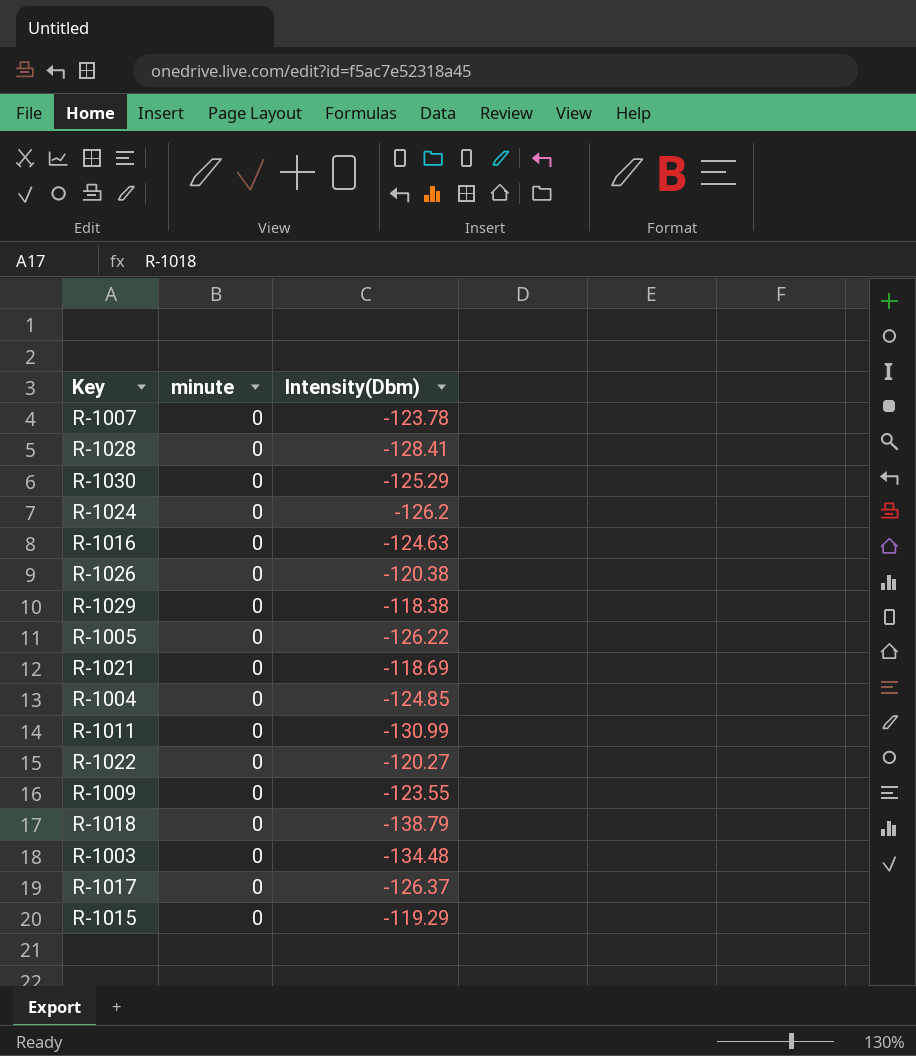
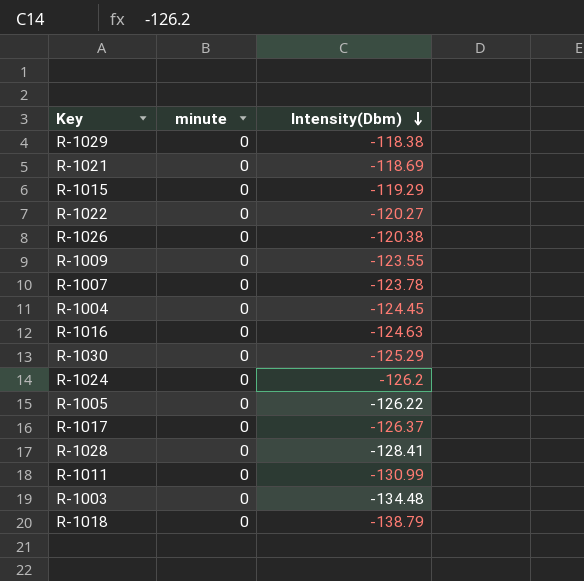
row order: none -> Intensity(Dbm) descending
R-1004 | Intensity(Dbm): -124.85 -> -124.45

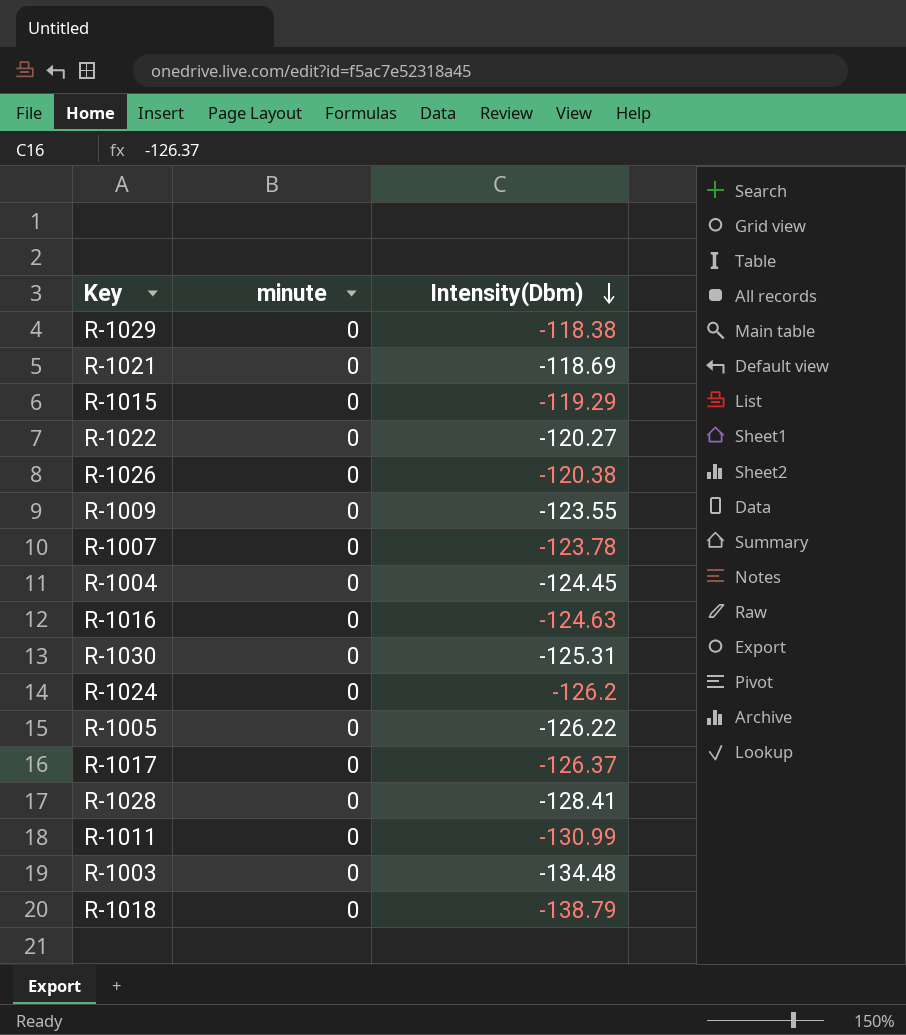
R-1030 | Intensity(Dbm): -125.29 -> -125.31

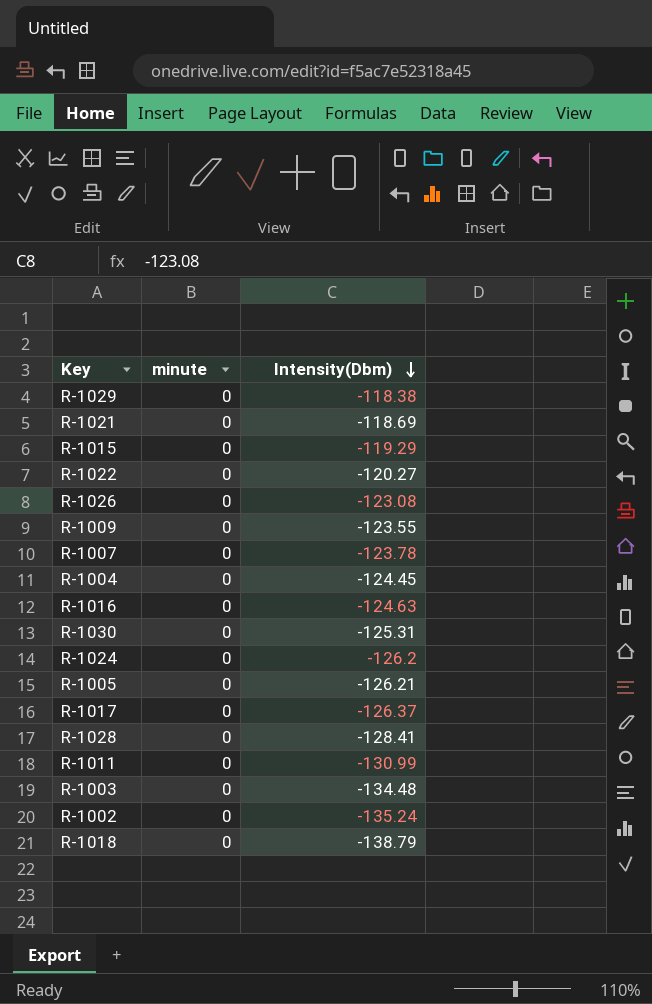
R-1026 | Intensity(Dbm): -120.38 -> -123.08
R-1005 | Intensity(Dbm): -126.22 -> -126.21
row R-1002: none -> 0 | -135.24

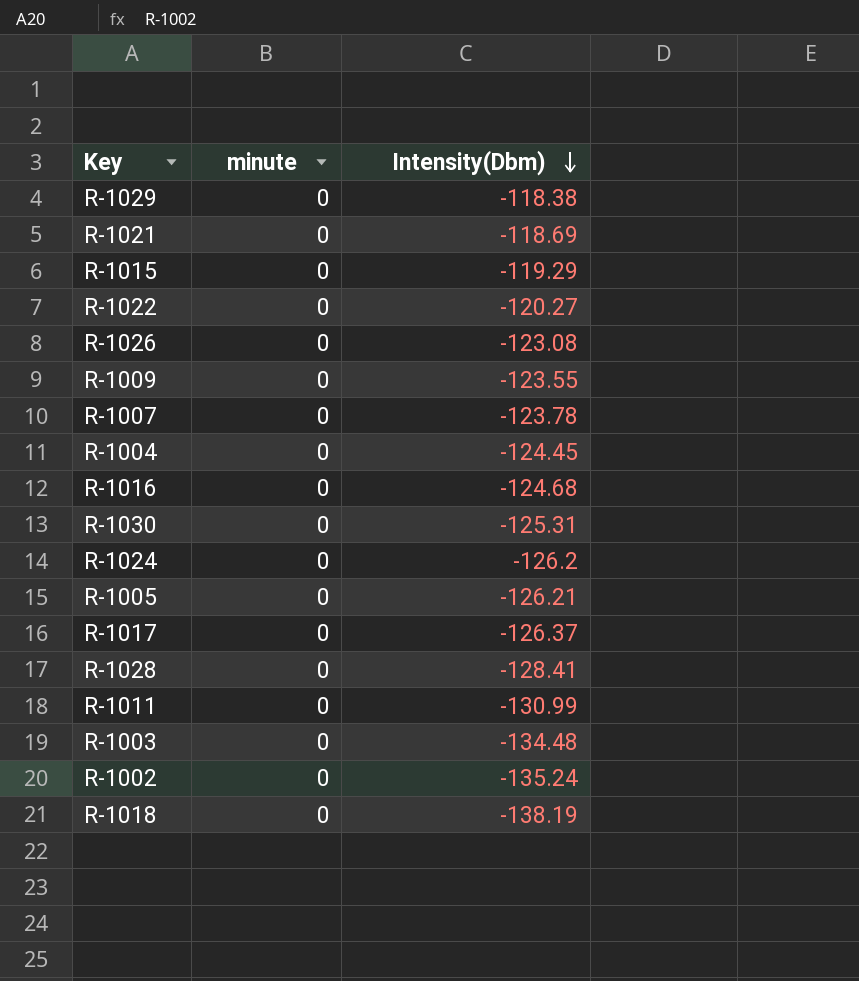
R-1016 | Intensity(Dbm): -124.63 -> -124.68
R-1018 | Intensity(Dbm): -138.79 -> -138.19

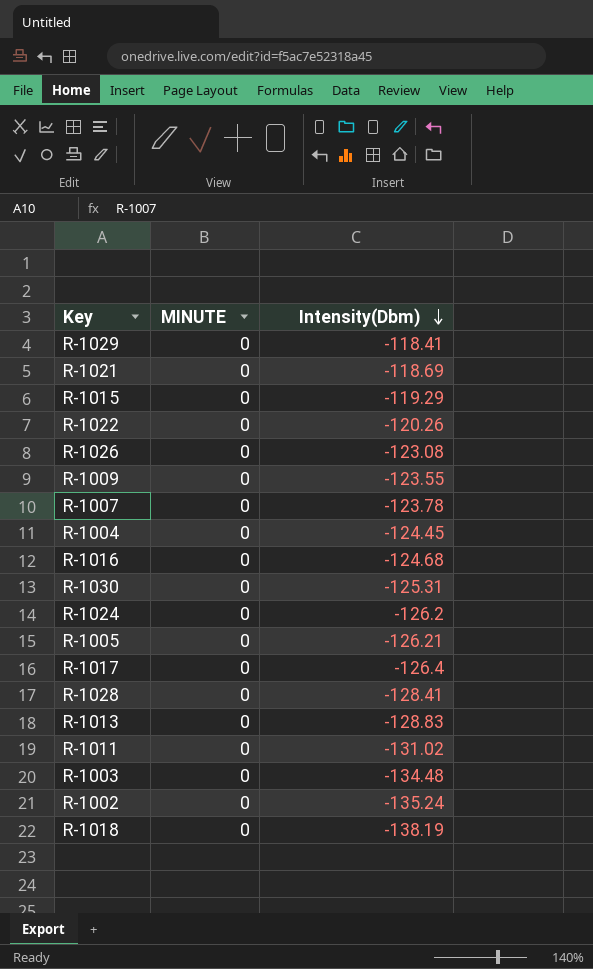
column name: minute -> MINUTE
R-1029 | Intensity(Dbm): -118.38 -> -118.41
R-1022 | Intensity(Dbm): -120.27 -> -120.26
R-1017 | Intensity(Dbm): -126.37 -> -126.4
row R-1013: none -> 0 | -128.83
R-1011 | Intensity(Dbm): -130.99 -> -131.02

